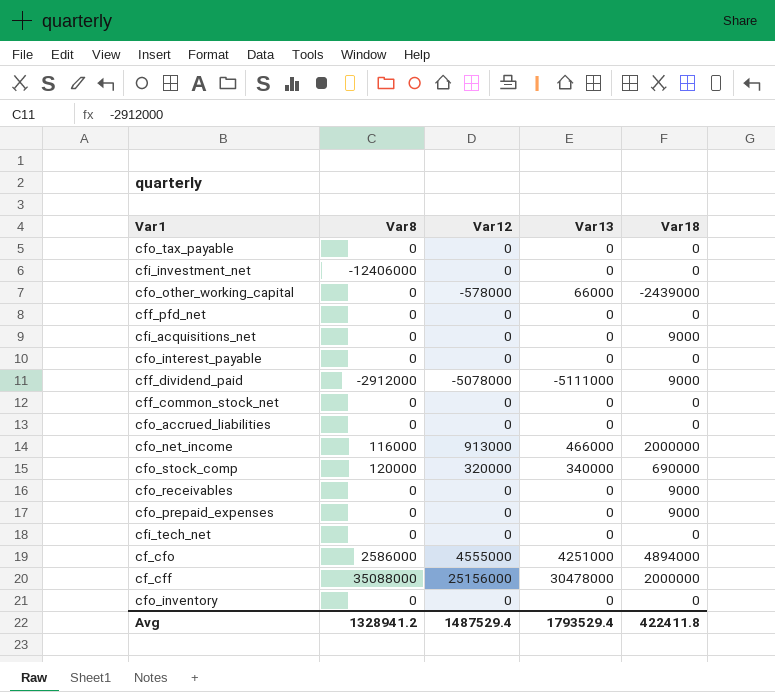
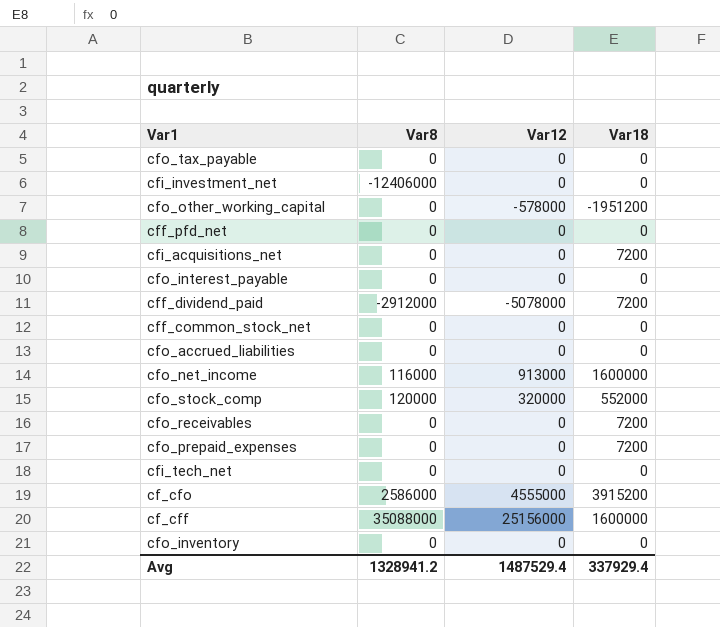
column Var13 | position: 4 -> none
cfo_other_working_capital | Var18: -2439000 -> -1951200
cfi_acquisitions_net | Var18: 9000 -> 7200
cff_dividend_paid | Var18: 9000 -> 7200
cfo_net_income | Var18: 2000000 -> 1600000
cfo_stock_comp | Var18: 690000 -> 552000
cfo_receivables | Var18: 9000 -> 7200
cfo_prepaid_expenses | Var18: 9000 -> 7200
cf_cfo | Var18: 4894000 -> 3915200
cf_cff | Var18: 2000000 -> 1600000
Avg | Var18: 422411.8 -> 337929.4

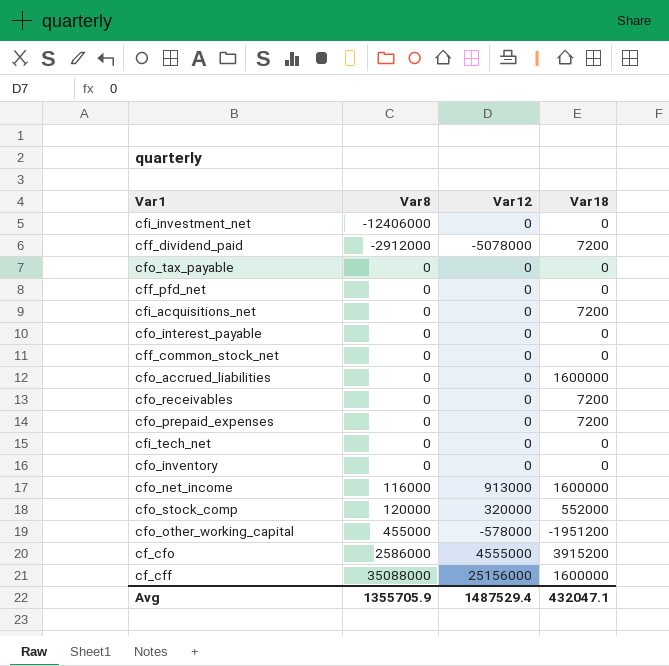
row order: none -> Var8 ascending
cfo_accrued_liabilities | Var18: 0 -> 1600000
cfo_other_working_capital | Var8: 0 -> 455000
Avg | Var8: 1328941.2 -> 1355705.9
Avg | Var18: 337929.4 -> 432047.1

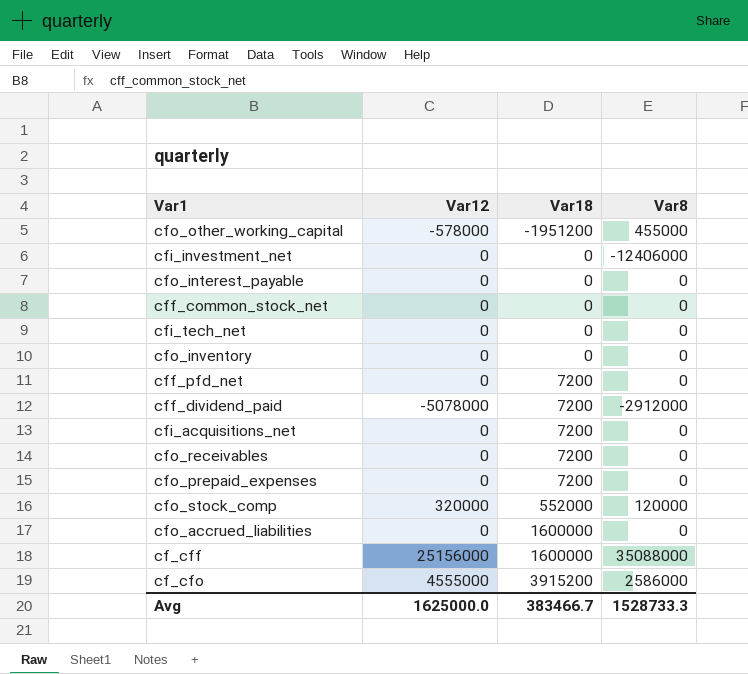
row order: Var8 ascending -> Var18 ascending
column Var8 | position: 2 -> 4
row cfo_tax_payable: 0 | 0 | 0 -> none
row cfo_net_income: 116000 | 913000 | 1600000 -> none
cff_pfd_net | Var18: 0 -> 7200
Avg | Var12: 1487529.4 -> 1625000.0
Avg | Var18: 432047.1 -> 383466.7
Avg | Var8: 1355705.9 -> 1528733.3

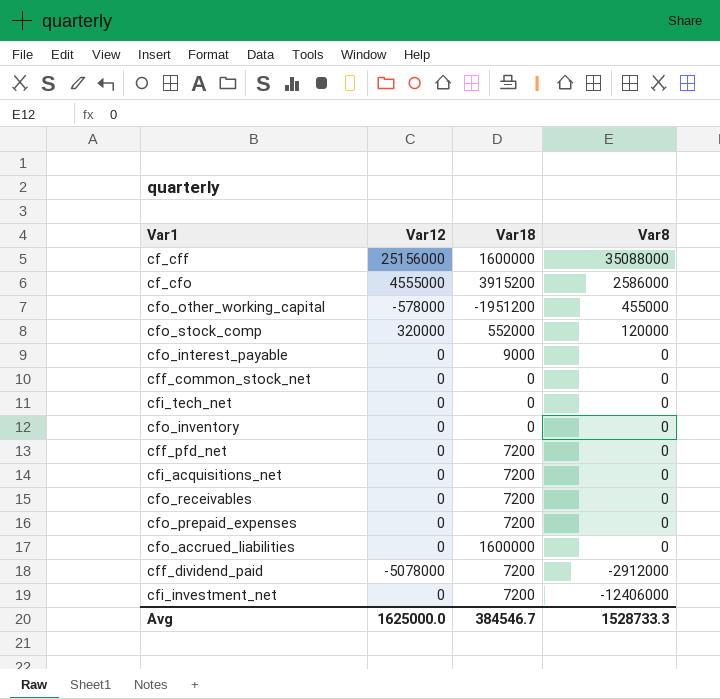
row order: Var18 ascending -> Var8 descending
cfo_interest_payable | Var18: 0 -> 9000
cfi_investment_net | Var18: 0 -> 7200
Avg | Var18: 383466.7 -> 384546.7

